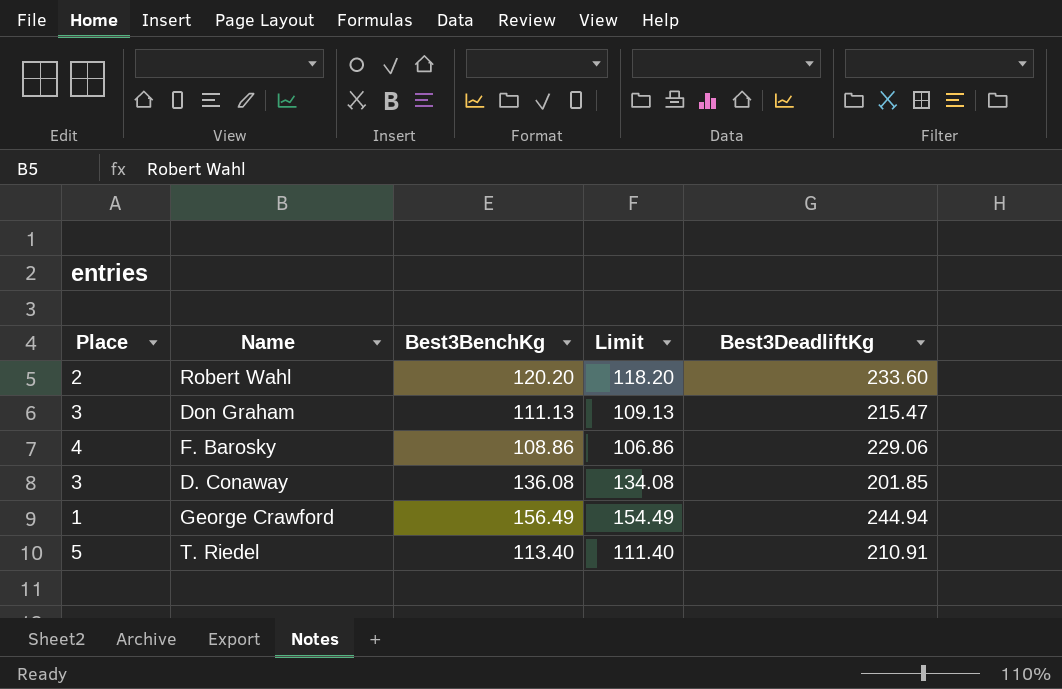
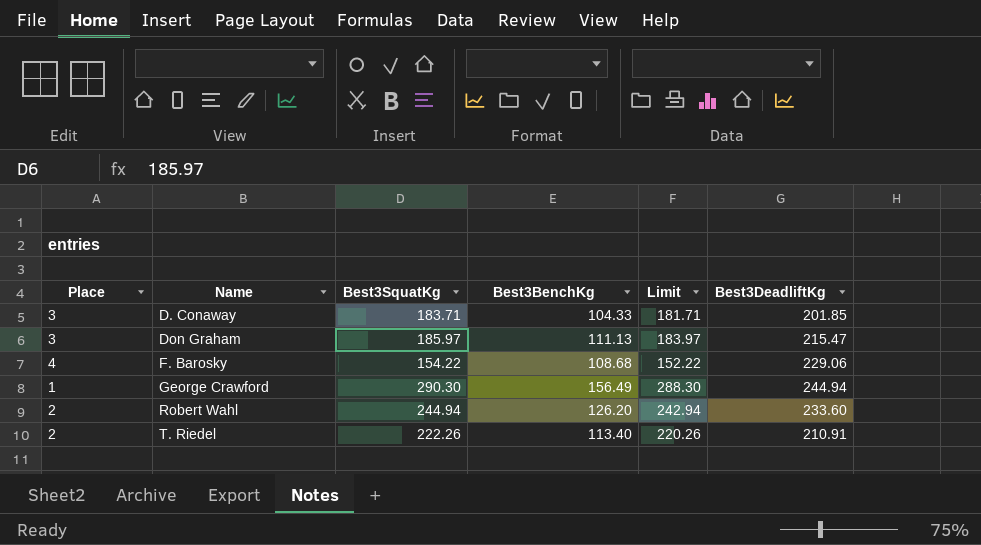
row order: none -> Name ascending
column Best3SquatKg | position: none -> 3
column Limit | formula: [Best3BenchKg] - 2 -> [Best3SquatKg] - 2
D. Conaway | Best3BenchKg: 136.08 -> 104.33
F. Barosky | Best3BenchKg: 108.86 -> 108.68
Robert Wahl | Best3BenchKg: 120.20 -> 126.20
T. Riedel | Place: 5 -> 2

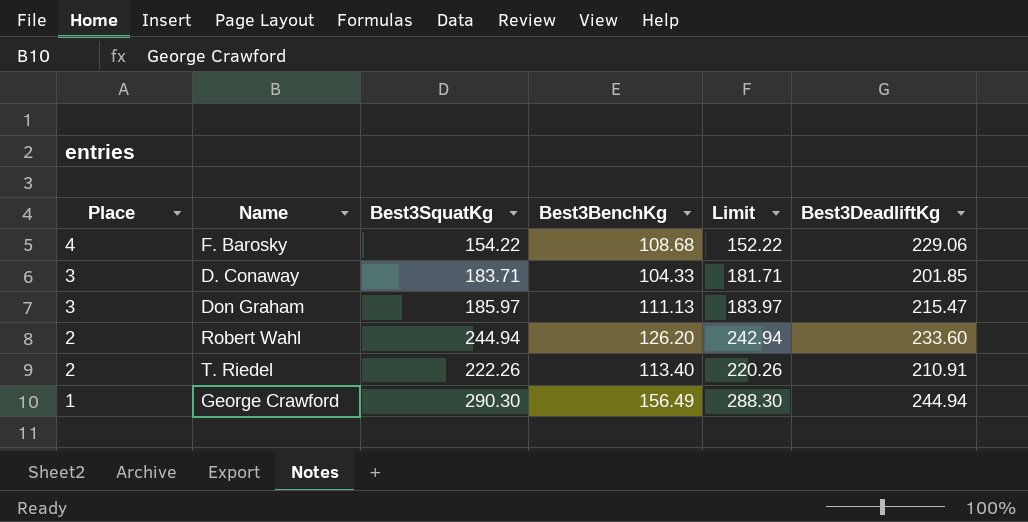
row order: Name ascending -> Place descending

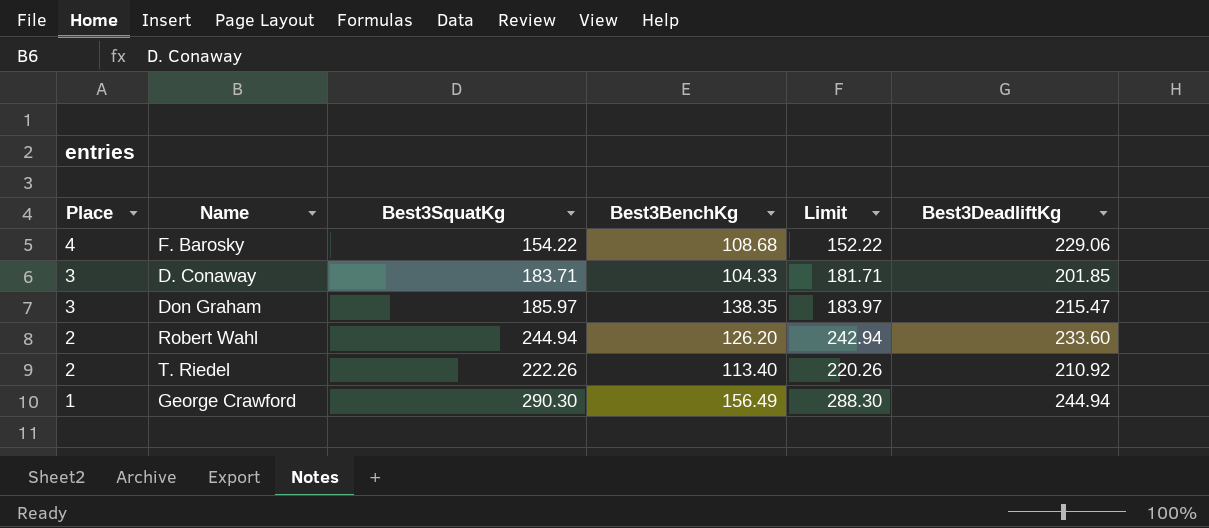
Don Graham | Best3BenchKg: 111.13 -> 138.35
T. Riedel | Best3DeadliftKg: 210.91 -> 210.92

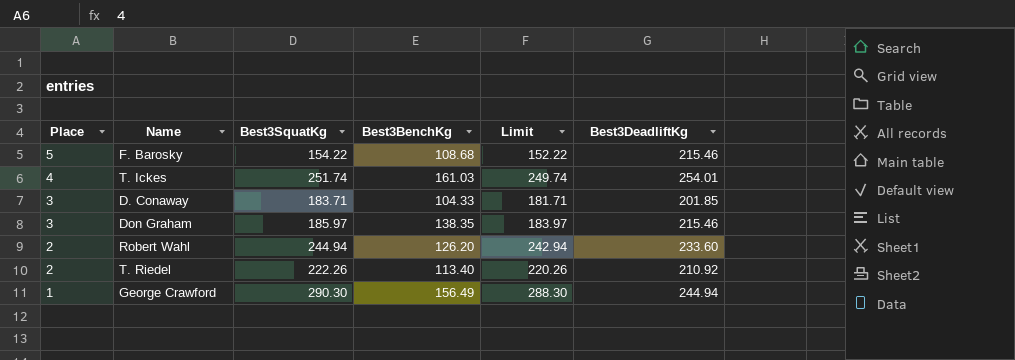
F. Barosky | Place: 4 -> 5
F. Barosky | Best3DeadliftKg: 229.06 -> 215.46
row T. Ickes: none -> 4 | 251.74 | 161.03 | 249.74 | 254.01
Don Graham | Best3DeadliftKg: 215.47 -> 215.46

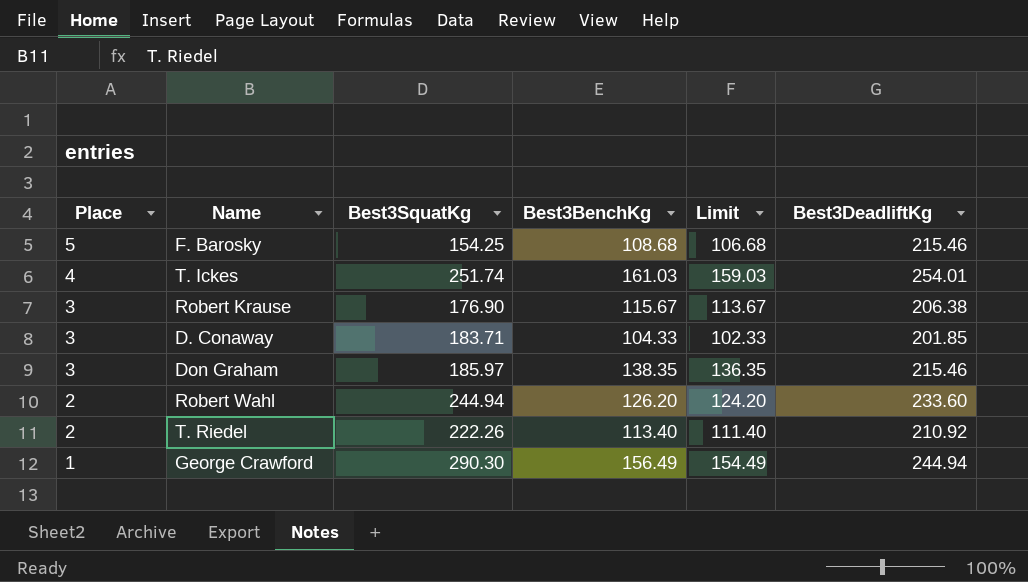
column Limit | formula: [Best3SquatKg] - 2 -> [Best3BenchKg] - 2
F. Barosky | Best3SquatKg: 154.22 -> 154.25
row Robert Krause: none -> 3 | 176.90 | 115.67 | 113.67 | 206.38

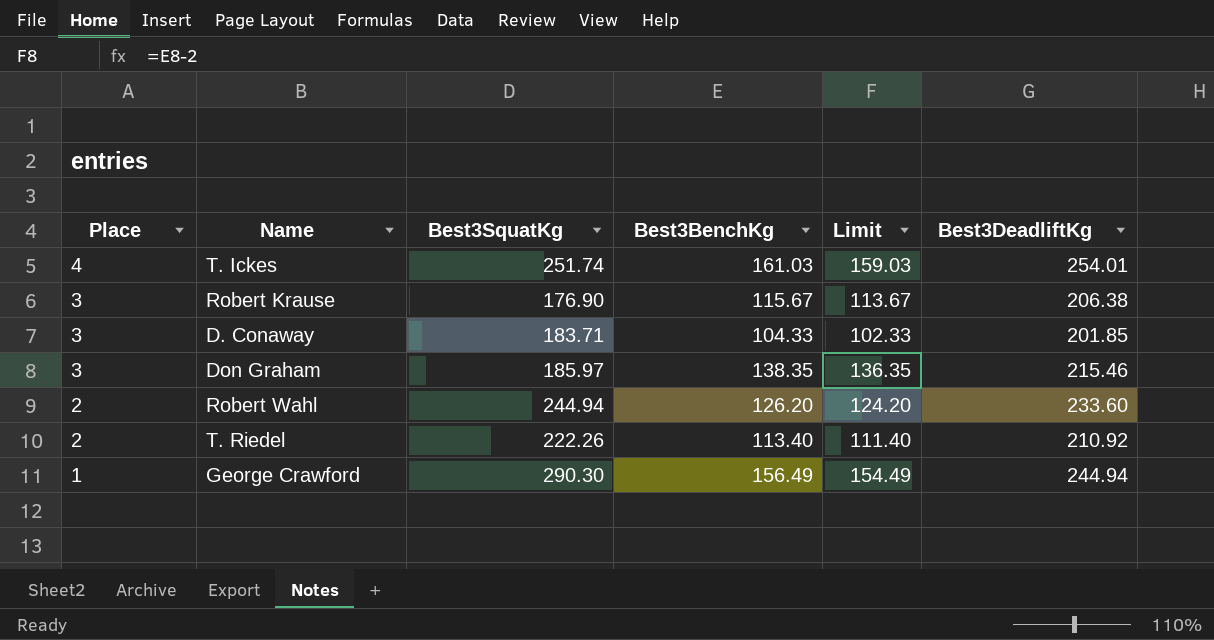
row F. Barosky: 5 | 154.25 | 108.68 | 106.68 | 215.46 -> none

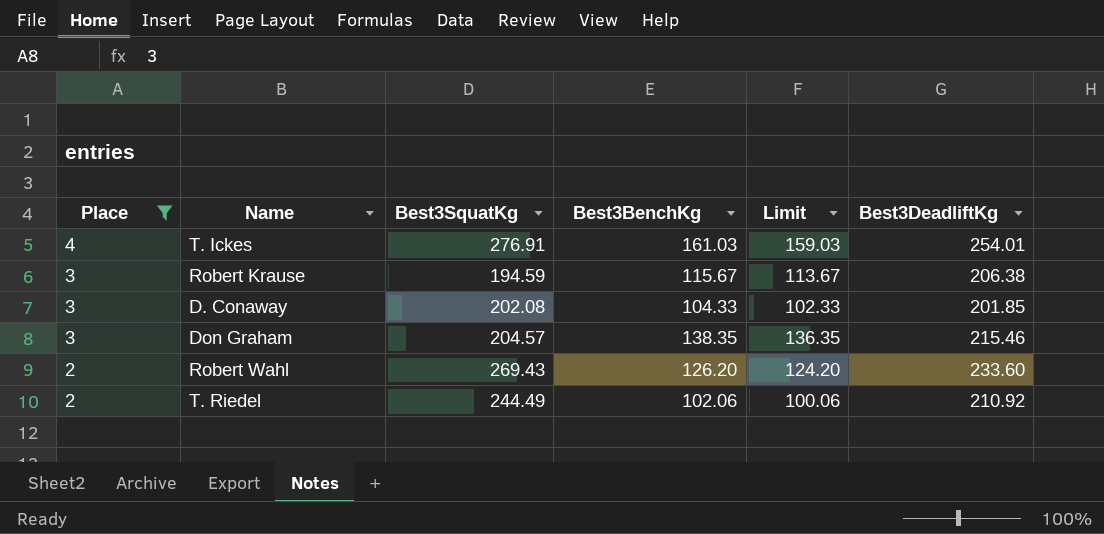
filter: none -> Place != 1
T. Ickes | Best3SquatKg: 251.74 -> 276.91
Robert Krause | Best3SquatKg: 176.90 -> 194.59
D. Conaway | Best3SquatKg: 183.71 -> 202.08
Don Graham | Best3SquatKg: 185.97 -> 204.57
Robert Wahl | Best3SquatKg: 244.94 -> 269.43
T. Riedel | Best3SquatKg: 222.26 -> 244.49
T. Riedel | Best3BenchKg: 113.40 -> 102.06
T. Riedel | Limit: 111.40 -> 100.06

